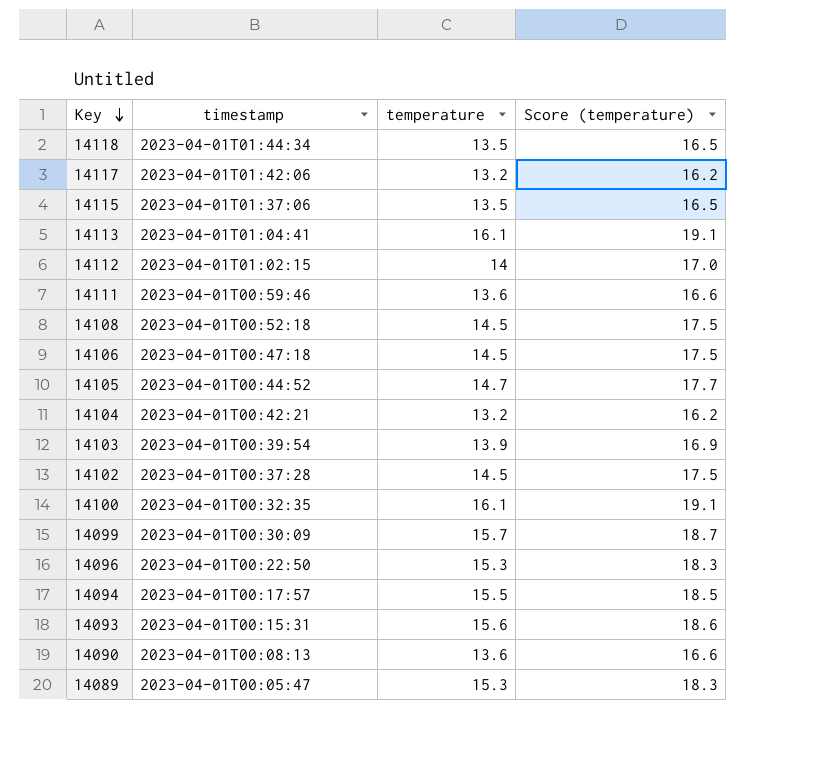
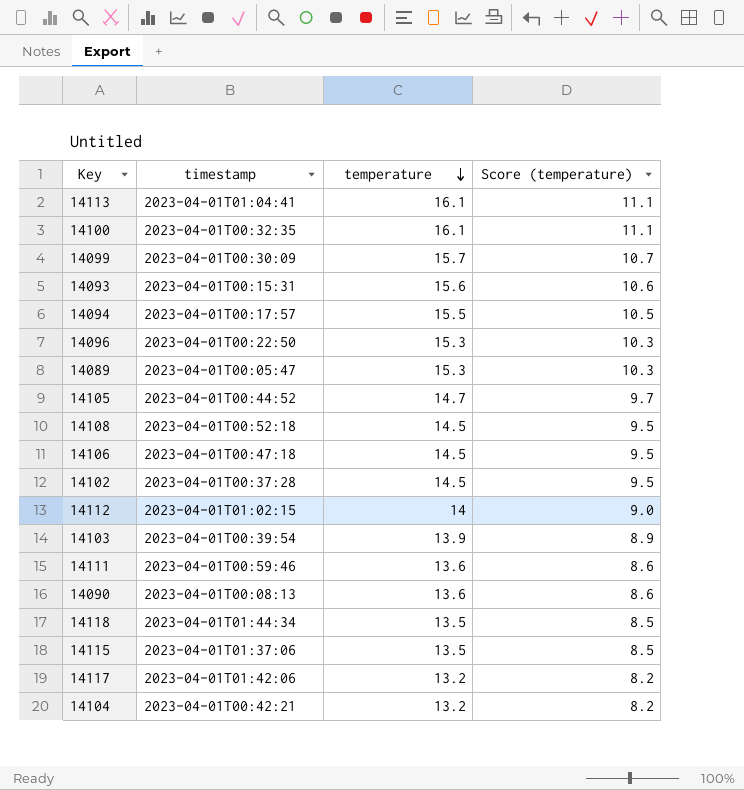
row order: Key descending -> temperature descending
column Score (temperature) | formula: [temperature] + 3 -> [temperature] - 5

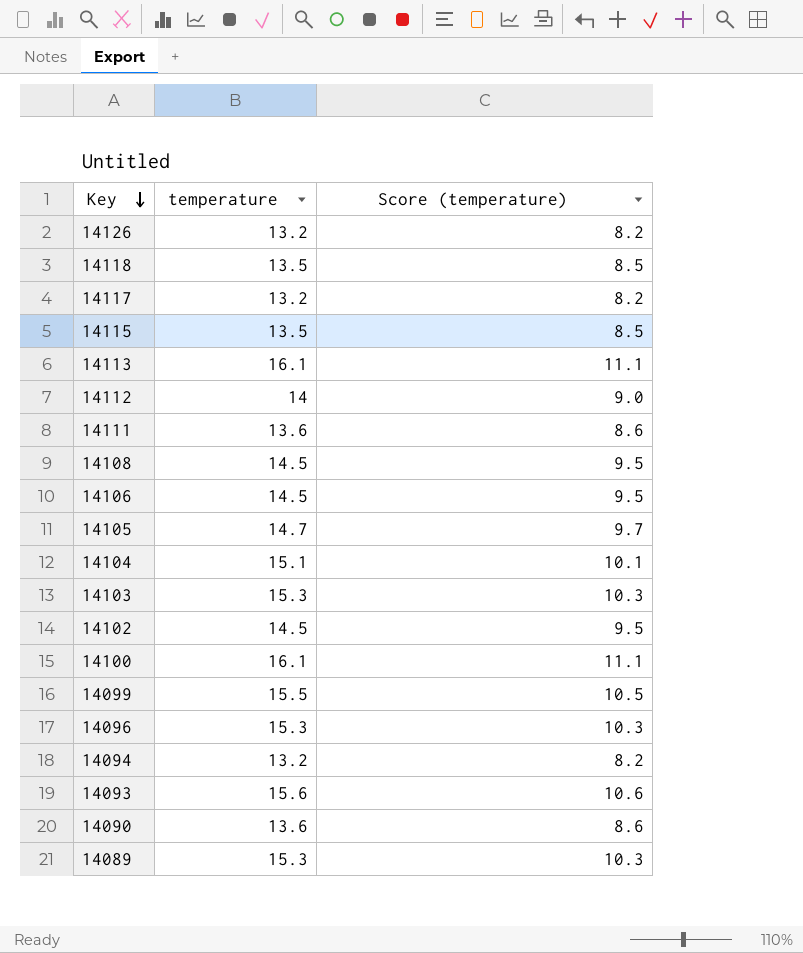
row order: temperature descending -> Key descending
column timestamp | position: 2 -> none
row 14126: none -> 13.2 | 8.2
14104 | temperature: 13.2 -> 15.1
14104 | Score (temperature): 8.2 -> 10.1
14103 | temperature: 13.9 -> 15.3
14103 | Score (temperature): 8.9 -> 10.3
14099 | temperature: 15.7 -> 15.5
14099 | Score (temperature): 10.7 -> 10.5
14094 | temperature: 15.5 -> 13.2
14094 | Score (temperature): 10.5 -> 8.2

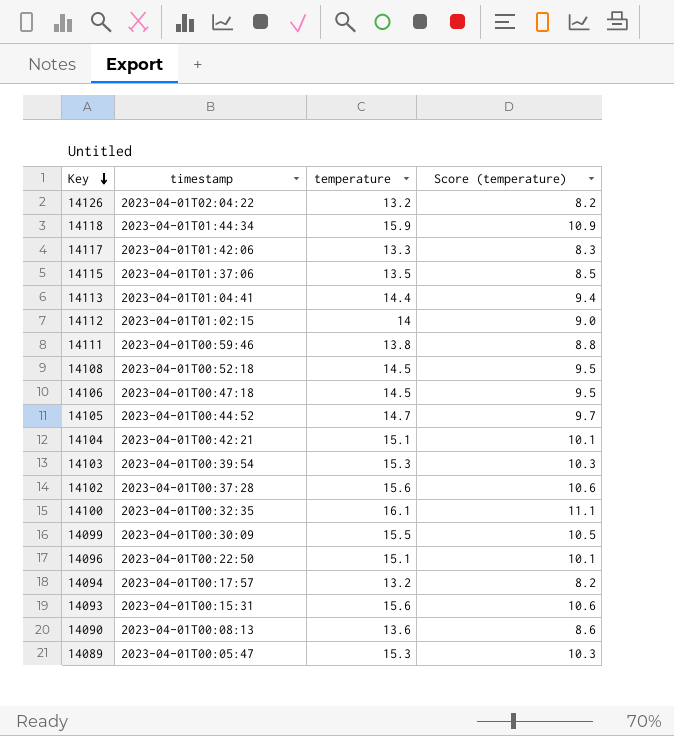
column timestamp | position: none -> 2
14118 | temperature: 13.5 -> 15.9
14118 | Score (temperature): 8.5 -> 10.9
14117 | temperature: 13.2 -> 13.3
14117 | Score (temperature): 8.2 -> 8.3
14113 | temperature: 16.1 -> 14.4
14113 | Score (temperature): 11.1 -> 9.4
14111 | temperature: 13.6 -> 13.8
14111 | Score (temperature): 8.6 -> 8.8
14102 | temperature: 14.5 -> 15.6
14102 | Score (temperature): 9.5 -> 10.6
14096 | temperature: 15.3 -> 15.1
14096 | Score (temperature): 10.3 -> 10.1

